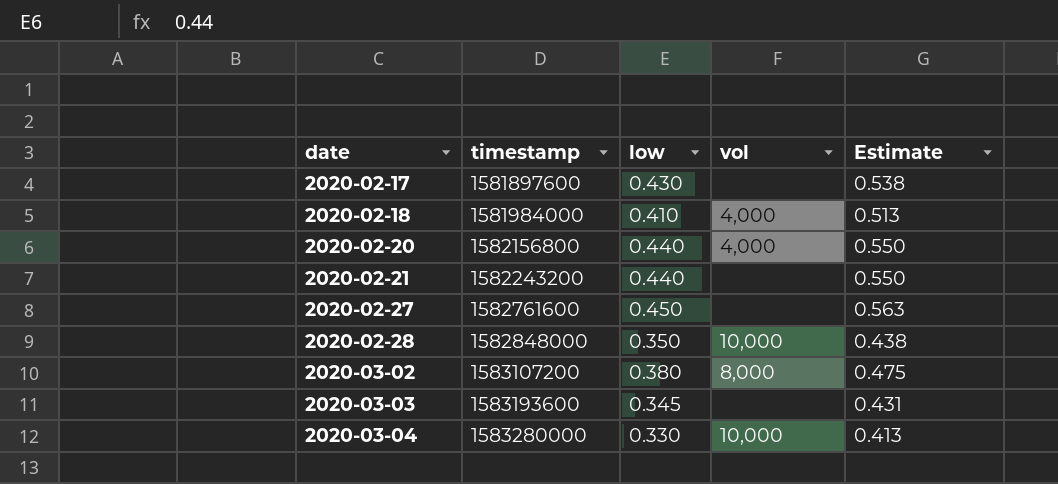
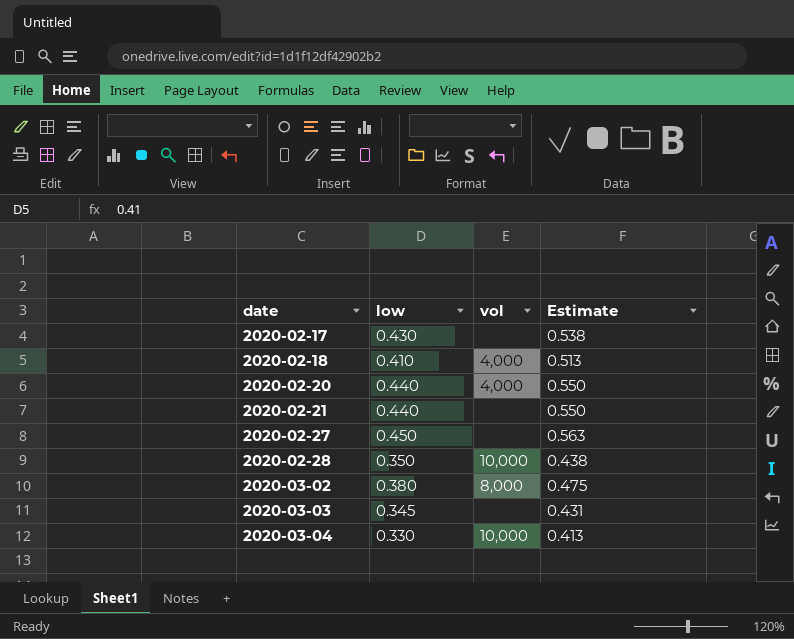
column timestamp | position: 2 -> none

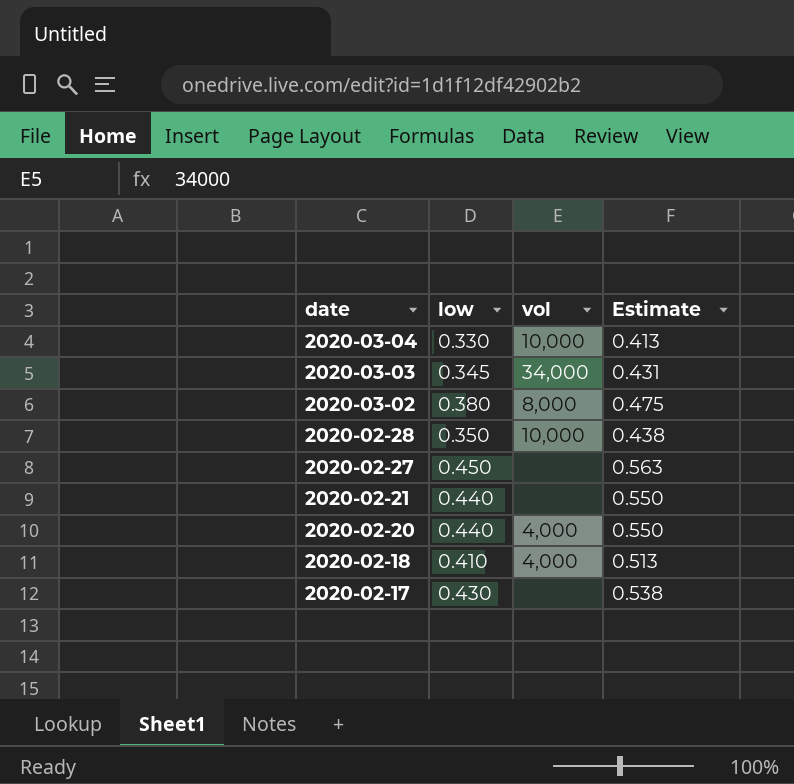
row order: date ascending -> date descending
2020-03-03 | vol: none -> 34,000

